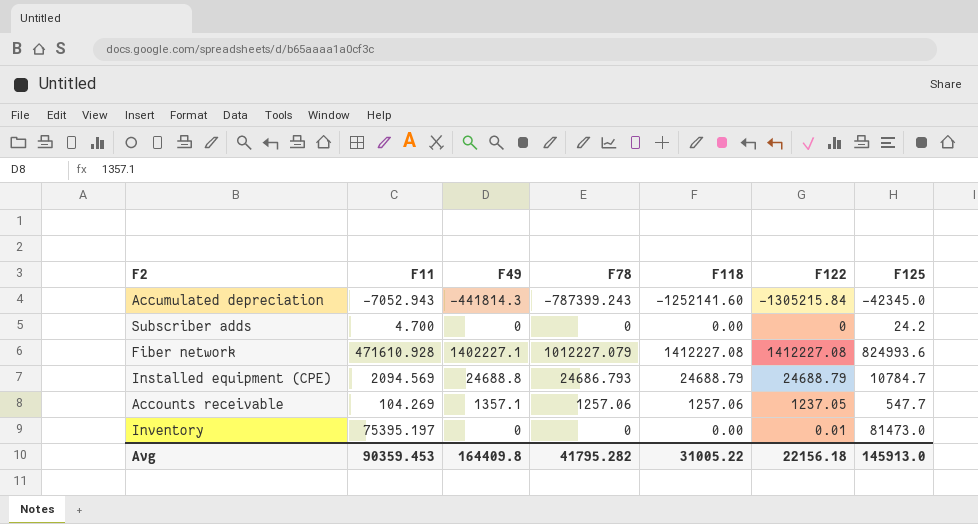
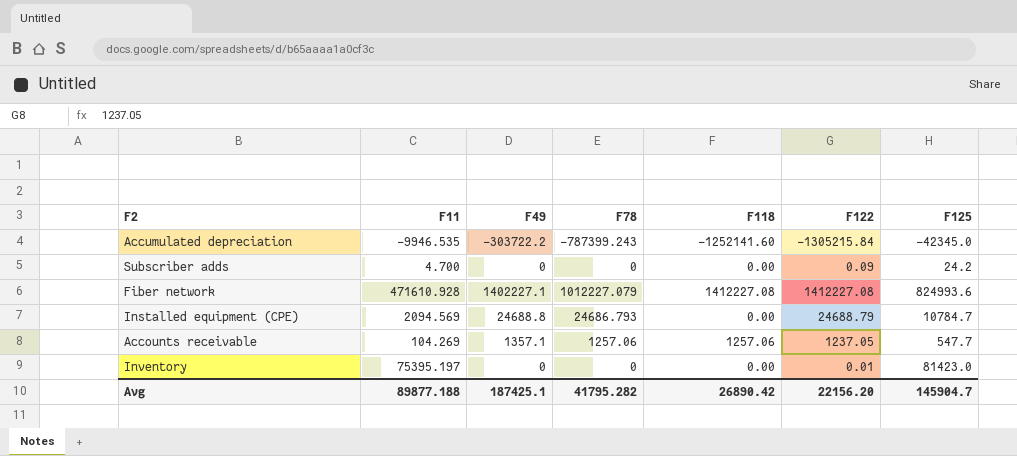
Accumulated depreciation | F11: -7052.943 -> -9946.535
Accumulated depreciation | F49: -441814.3 -> -303722.2
Subscriber adds | F122: 0 -> 0.09
Installed equipment (CPE) | F118: 24688.79 -> 0.00
Inventory | F125: 81473.0 -> 81423.0
Avg | F11: 90359.453 -> 89877.188
Avg | F49: 164409.8 -> 187425.1
Avg | F118: 31005.22 -> 26890.42
Avg | F122: 22156.18 -> 22156.20
Avg | F125: 145913.0 -> 145904.7

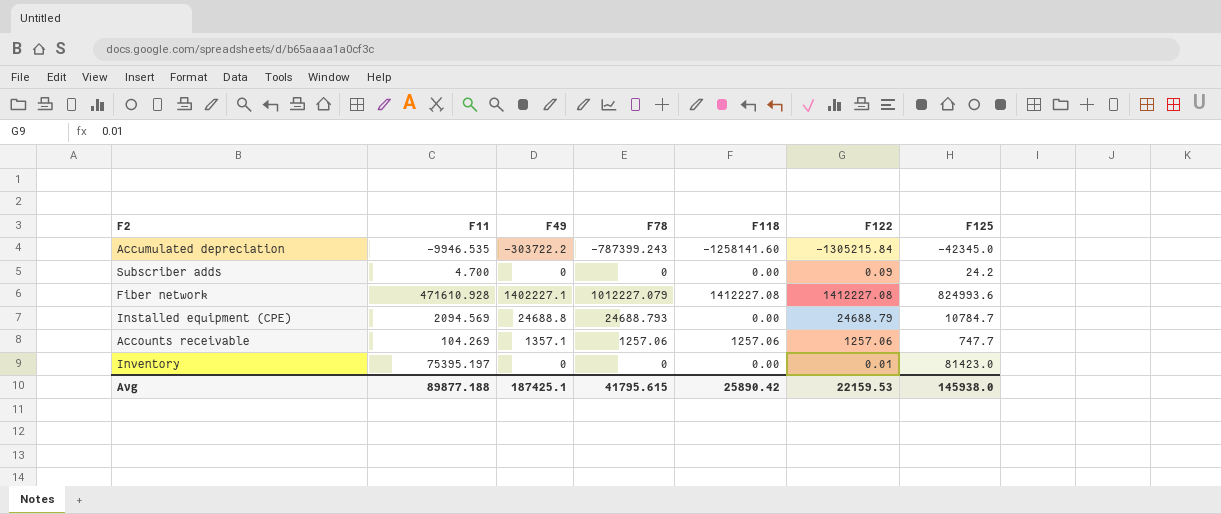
Accumulated depreciation | F118: -1252141.60 -> -1258141.60
Installed equipment (CPE) | F78: 24686.793 -> 24688.793
Accounts receivable | F122: 1237.05 -> 1257.06
Accounts receivable | F125: 547.7 -> 747.7
Avg | F78: 41795.282 -> 41795.615
Avg | F118: 26890.42 -> 25890.42
Avg | F122: 22156.20 -> 22159.53
Avg | F125: 145904.7 -> 145938.0

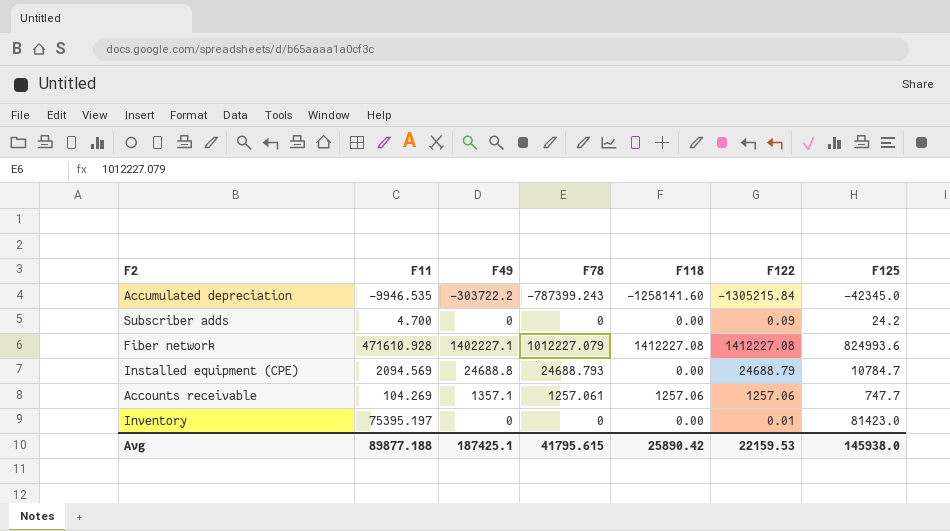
Accounts receivable | F78: 1257.06 -> 1257.061

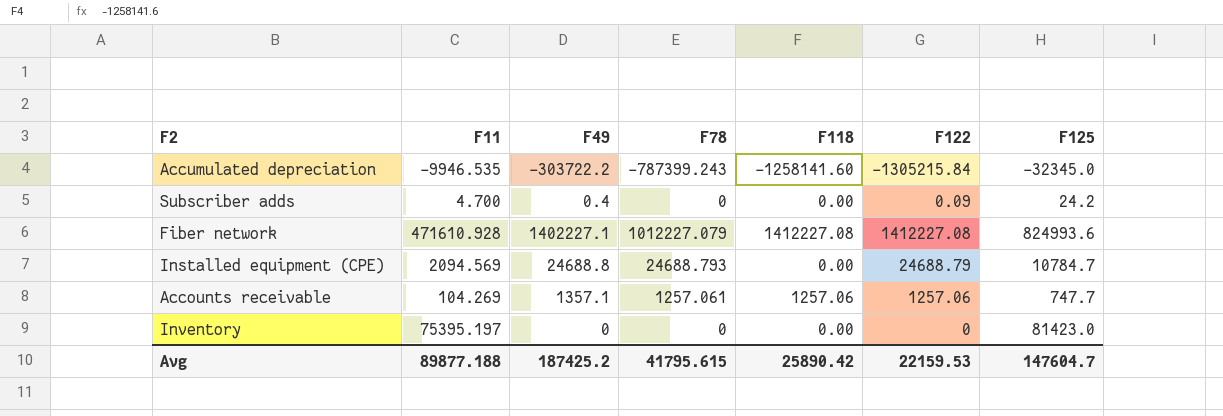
Accumulated depreciation | F125: -42345.0 -> -32345.0
Subscriber adds | F49: 0 -> 0.4
Inventory | F122: 0.01 -> 0
Avg | F49: 187425.1 -> 187425.2
Avg | F125: 145938.0 -> 147604.7

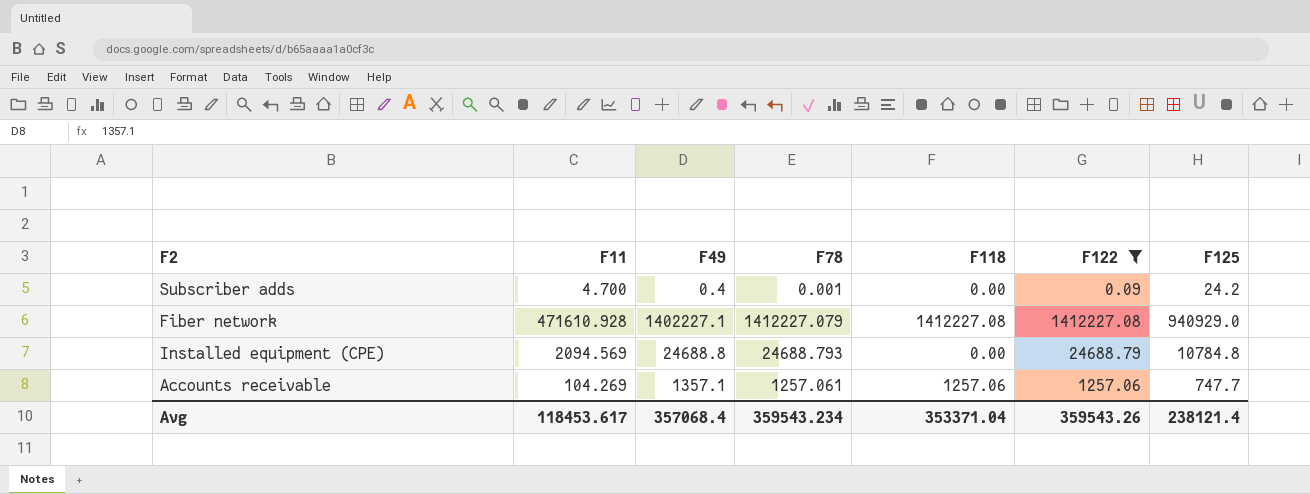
filter: none -> F122 >= 0.09
Subscriber adds | F78: 0 -> 0.001
Fiber network | F78: 1012227.079 -> 1412227.079
Fiber network | F125: 824993.6 -> 940929.0
Installed equipment (CPE) | F125: 10784.7 -> 10784.8
Avg | F11: 89877.188 -> 118453.617
Avg | F49: 187425.2 -> 357068.4
Avg | F78: 41795.615 -> 359543.234
Avg | F118: 25890.42 -> 353371.04
Avg | F122: 22159.53 -> 359543.26
Avg | F125: 147604.7 -> 238121.4

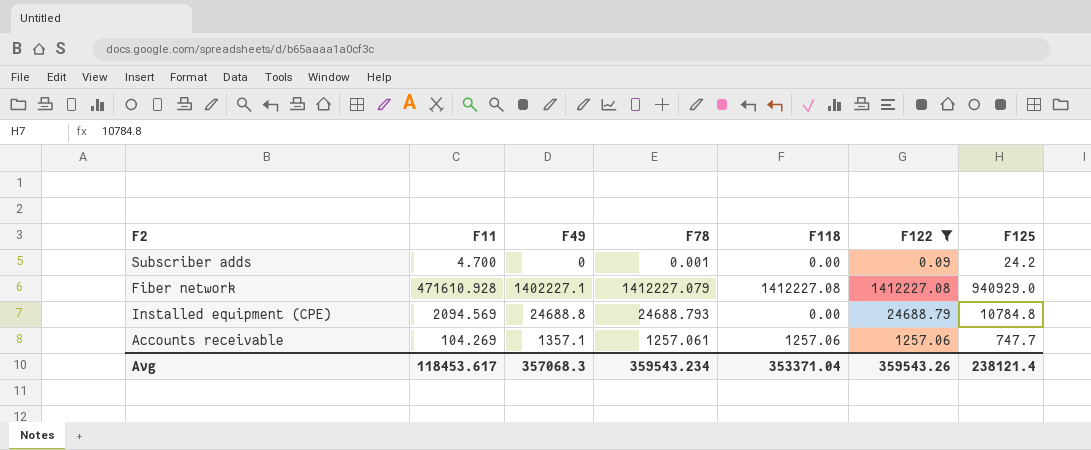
Subscriber adds | F49: 0.4 -> 0
Avg | F49: 357068.4 -> 357068.3

